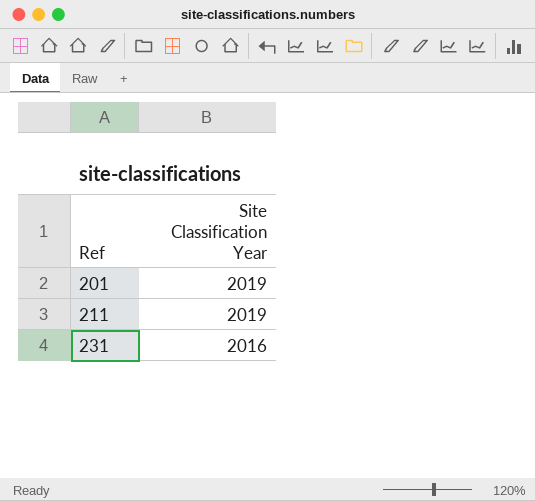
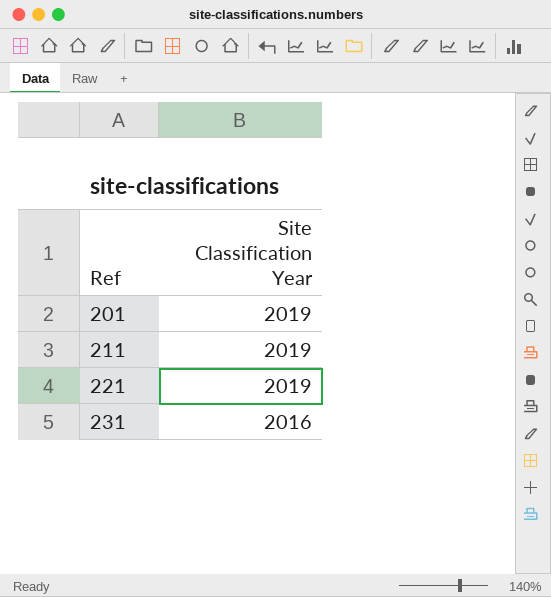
row 221: none -> 2019

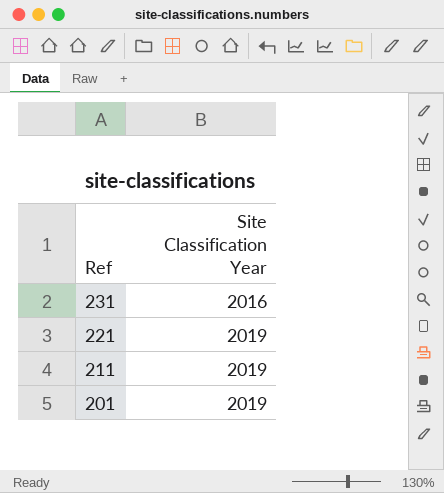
row order: Ref ascending -> Ref descending

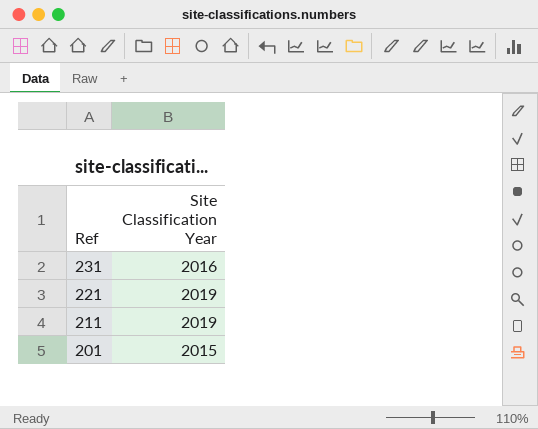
201 | Site Classification Year: 2019 -> 2015

